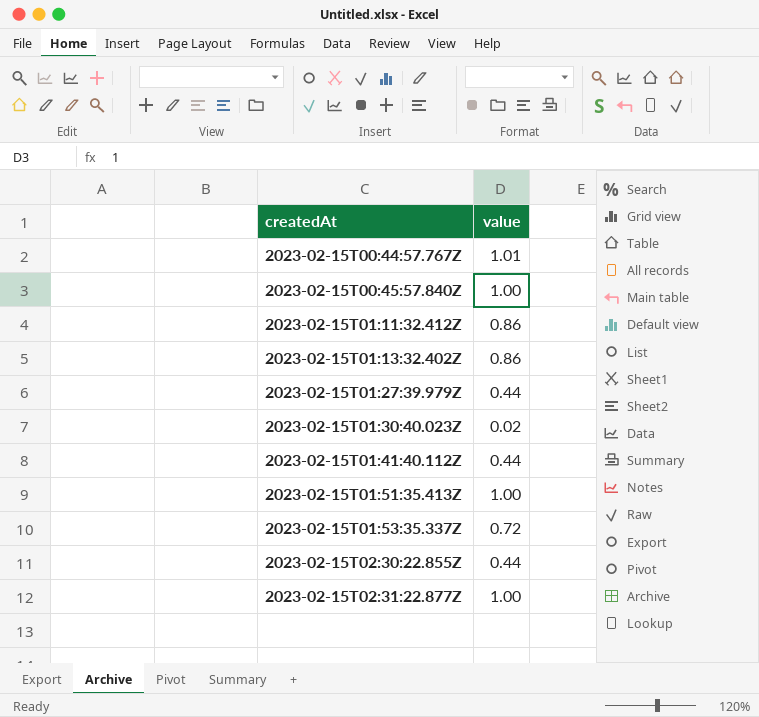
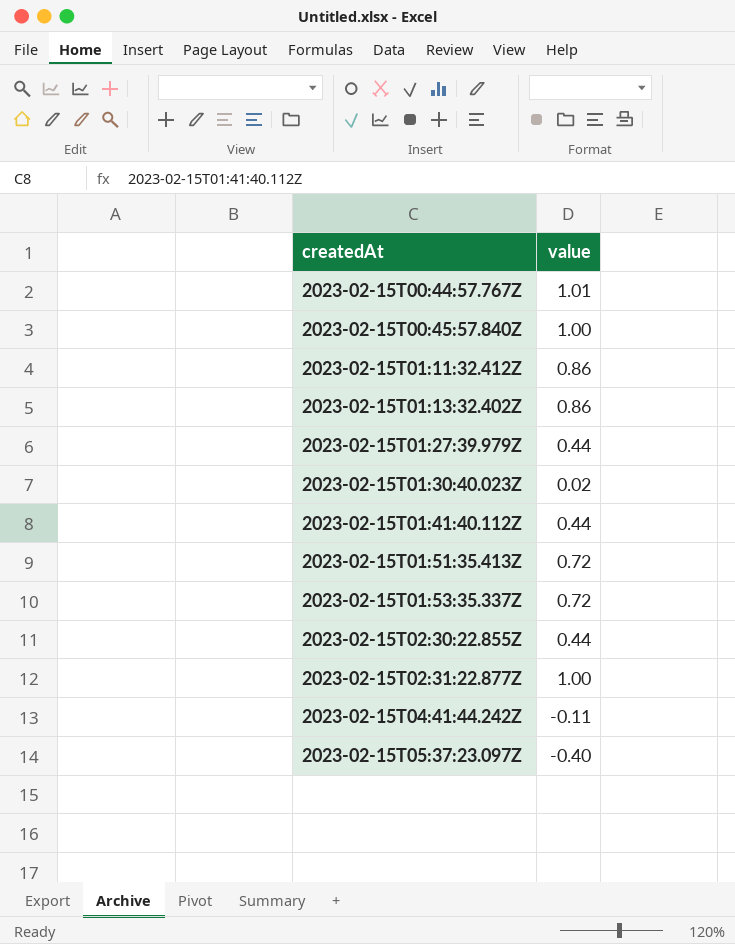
2023-02-15T01:51:35.413Z | value: 1.00 -> 0.72
row 2023-02-15T04:41:44.242Z: none -> -0.11
row 2023-02-15T05:37:23.097Z: none -> -0.40

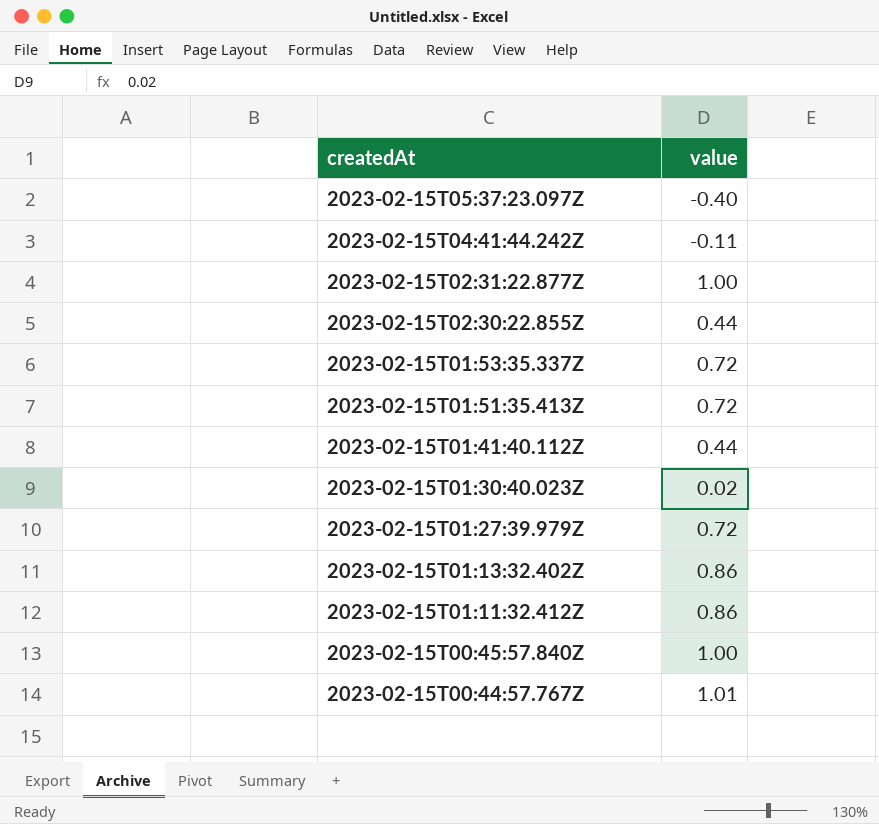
row order: createdAt ascending -> createdAt descending
2023-02-15T01:27:39.979Z | value: 0.44 -> 0.72

